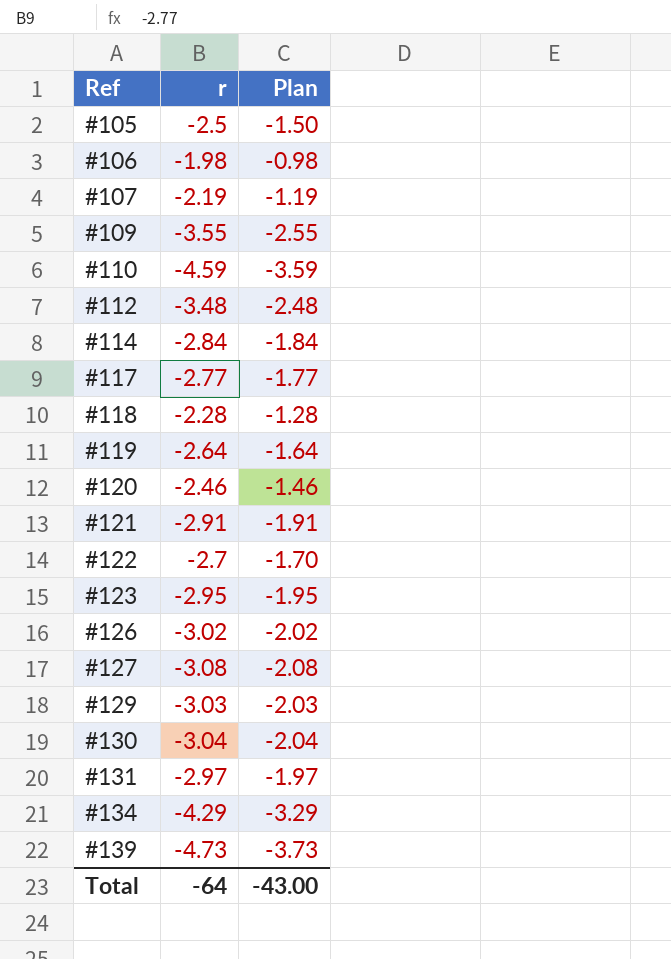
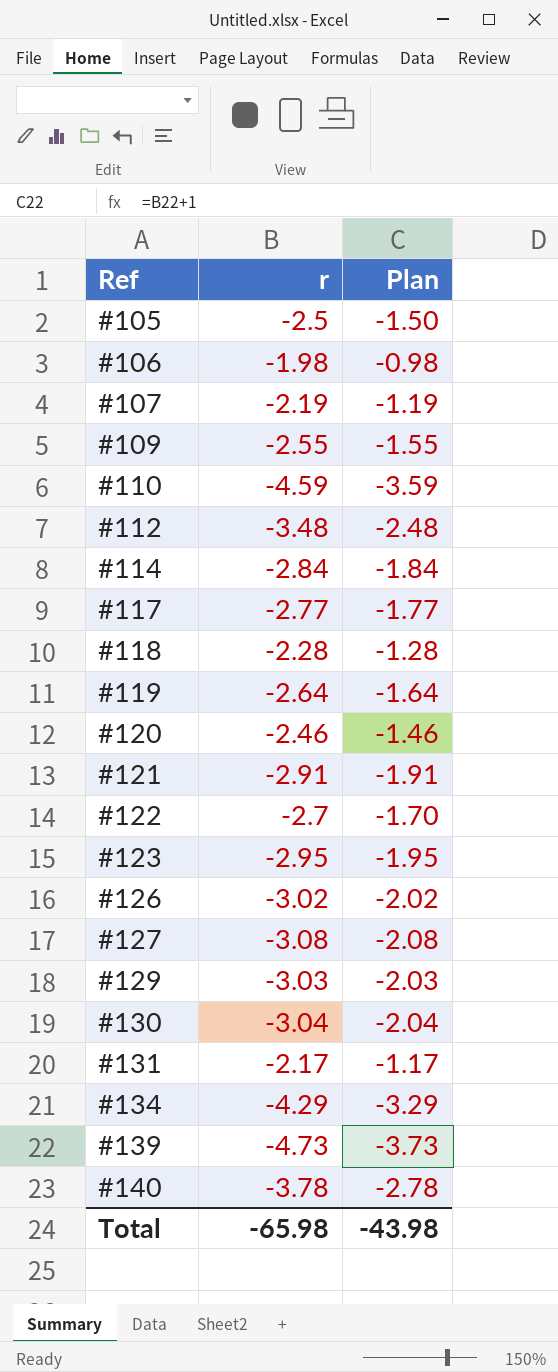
#109 | r: -3.55 -> -2.55
#109 | Plan: -2.55 -> -1.55
#131 | r: -2.97 -> -2.17
#131 | Plan: -1.97 -> -1.17
row #140: none -> -3.78 | -2.78
Total | r: -64 -> -65.98
Total | Plan: -43.00 -> -43.98

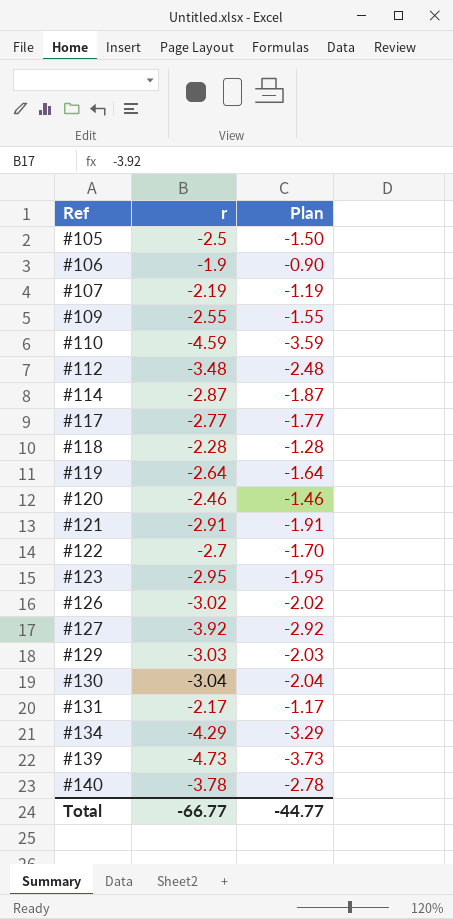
#106 | r: -1.98 -> -1.9
#106 | Plan: -0.98 -> -0.90
#114 | r: -2.84 -> -2.87
#114 | Plan: -1.84 -> -1.87
#127 | r: -3.08 -> -3.92
#127 | Plan: -2.08 -> -2.92
Total | r: -65.98 -> -66.77
Total | Plan: -43.98 -> -44.77

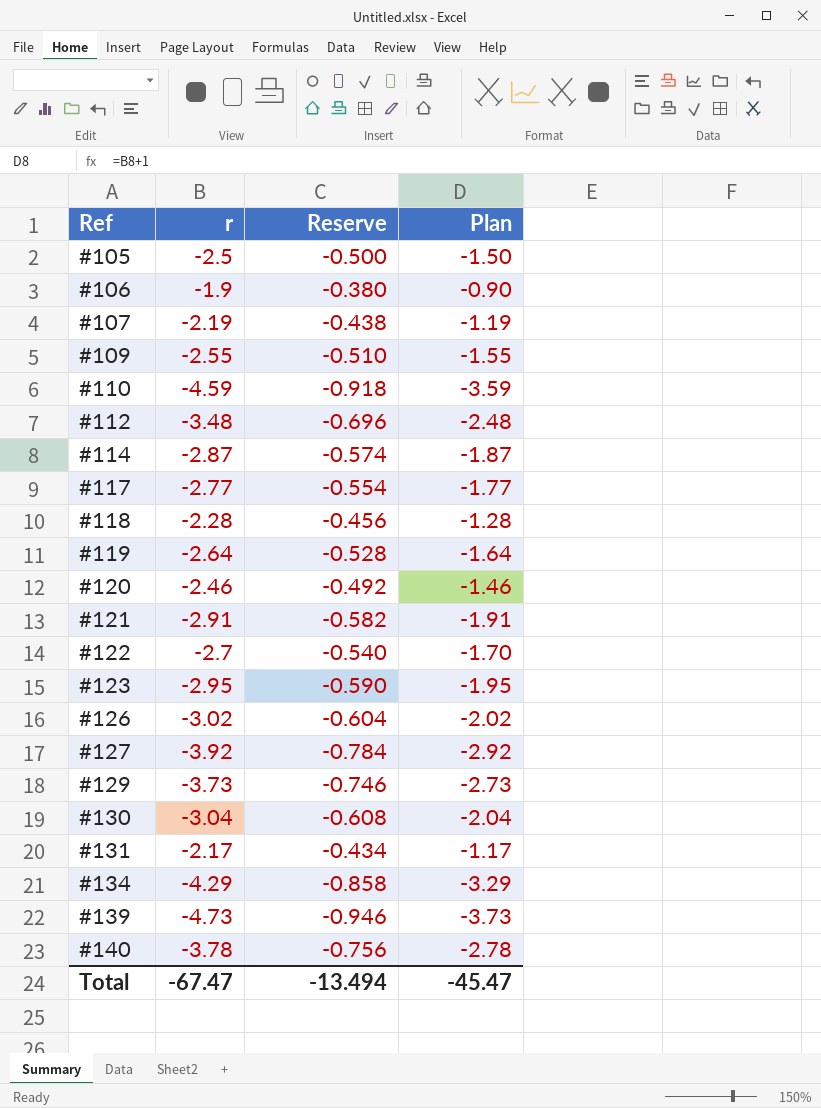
column Reserve | formula: none -> [r] * 0.2
#129 | r: -3.03 -> -3.73
#129 | Plan: -2.03 -> -2.73
Total | r: -66.77 -> -67.47
Total | Plan: -44.77 -> -45.47

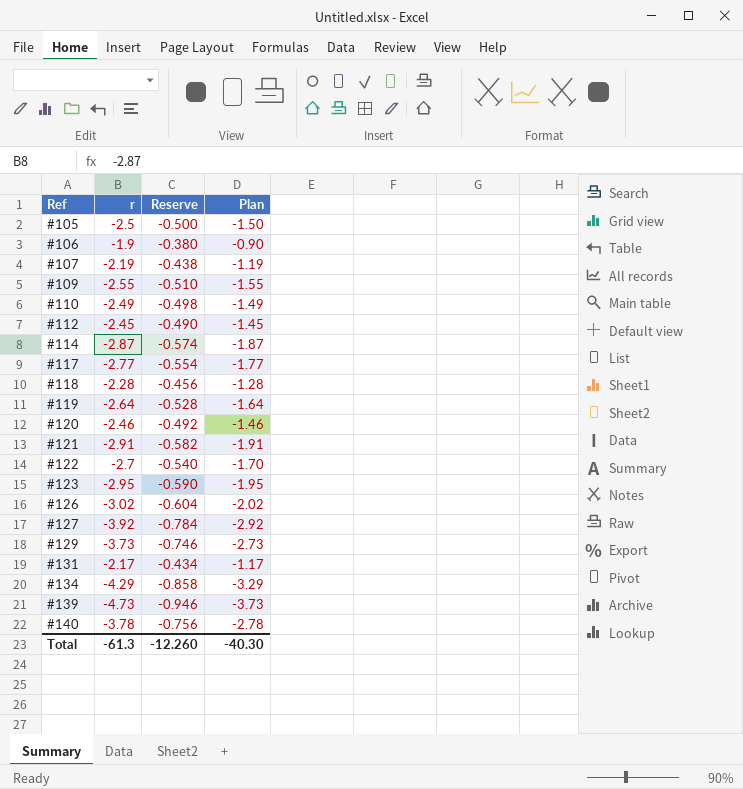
row #130: -3.04 | -0.608 | -2.04 -> none
#110 | r: -4.59 -> -2.49
#110 | Reserve: -0.918 -> -0.498
#110 | Plan: -3.59 -> -1.49
#112 | r: -3.48 -> -2.45
#112 | Reserve: -0.696 -> -0.490
#112 | Plan: -2.48 -> -1.45
Total | r: -67.47 -> -61.3
Total | Reserve: -13.494 -> -12.260
Total | Plan: -45.47 -> -40.30

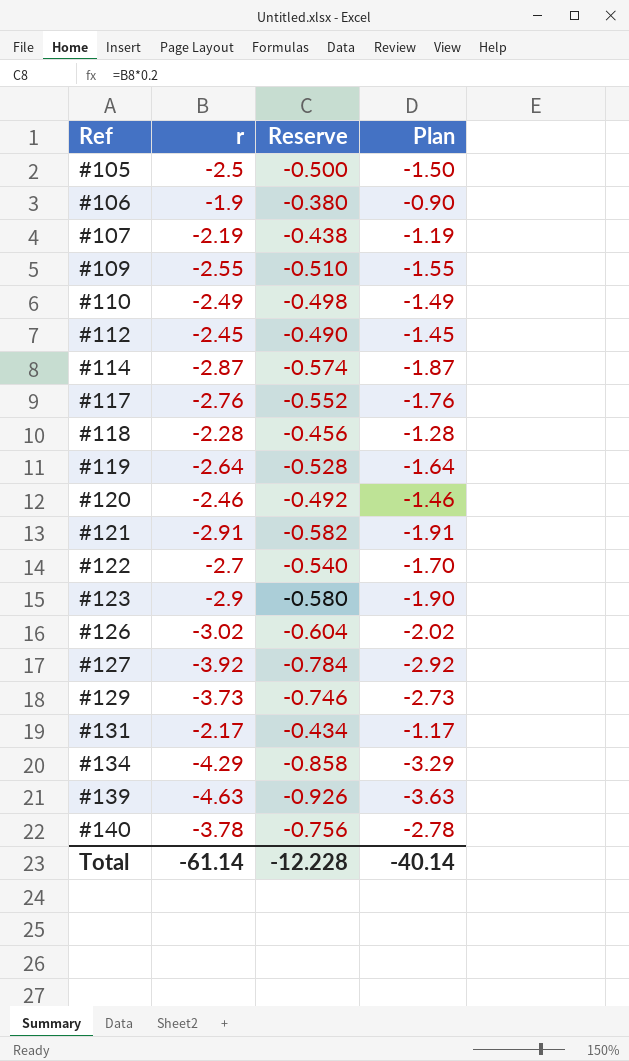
#117 | r: -2.77 -> -2.76
#117 | Reserve: -0.554 -> -0.552
#117 | Plan: -1.77 -> -1.76
#123 | r: -2.95 -> -2.9
#123 | Reserve: -0.590 -> -0.580
#123 | Plan: -1.95 -> -1.90
#139 | r: -4.73 -> -4.63
#139 | Reserve: -0.946 -> -0.926
#139 | Plan: -3.73 -> -3.63
Total | r: -61.3 -> -61.14
Total | Reserve: -12.260 -> -12.228
Total | Plan: -40.30 -> -40.14

